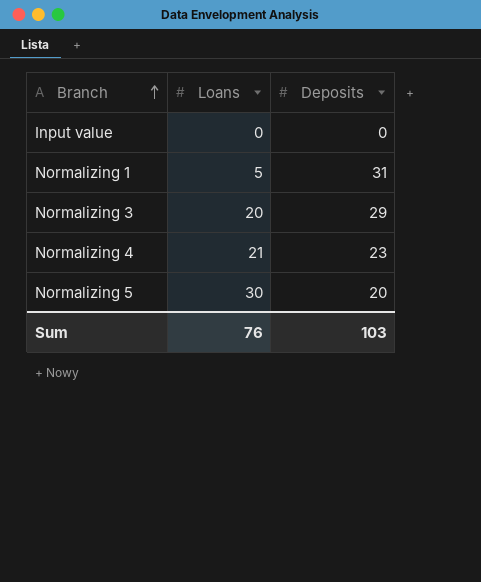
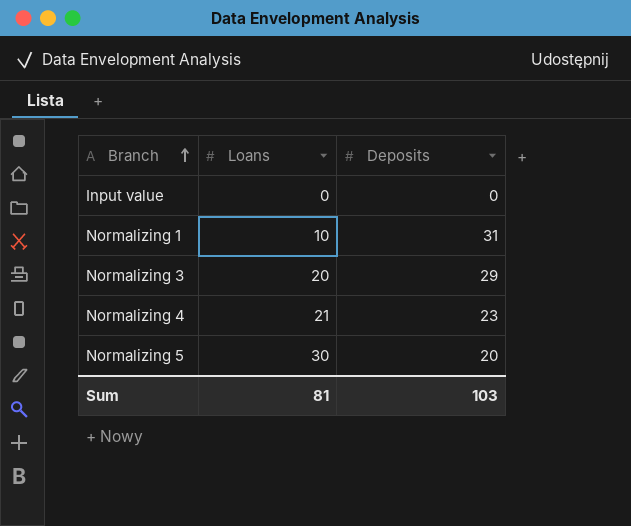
Normalizing 1 | Loans: 5 -> 10
Sum | Loans: 76 -> 81

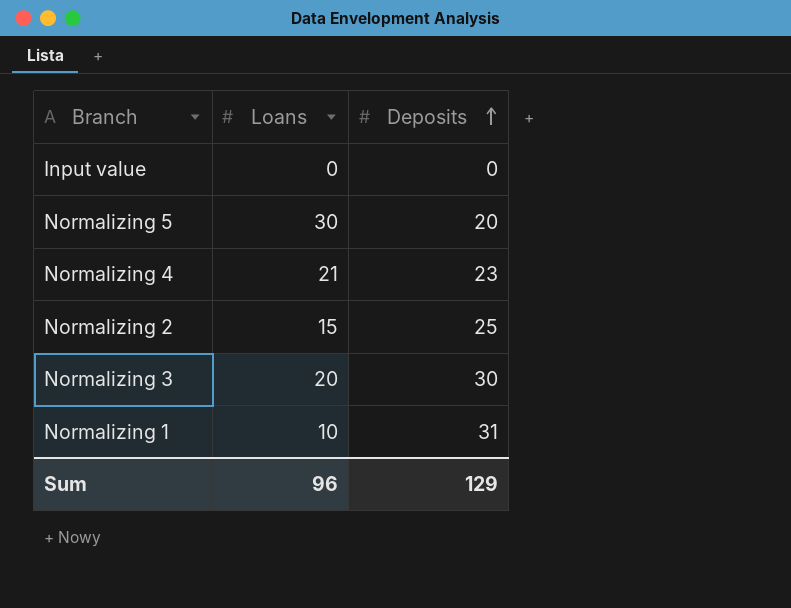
row order: Branch ascending -> Deposits ascending
row Normalizing 2: none -> 15 | 25
Normalizing 3 | Deposits: 29 -> 30
Sum | Loans: 81 -> 96
Sum | Deposits: 103 -> 129

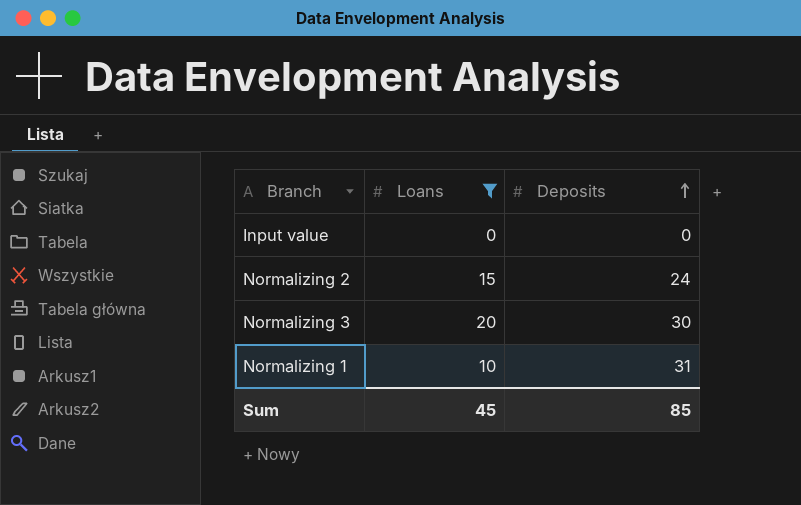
filter: none -> Loans <= 20
Normalizing 2 | Deposits: 25 -> 24
Sum | Loans: 96 -> 45
Sum | Deposits: 129 -> 85

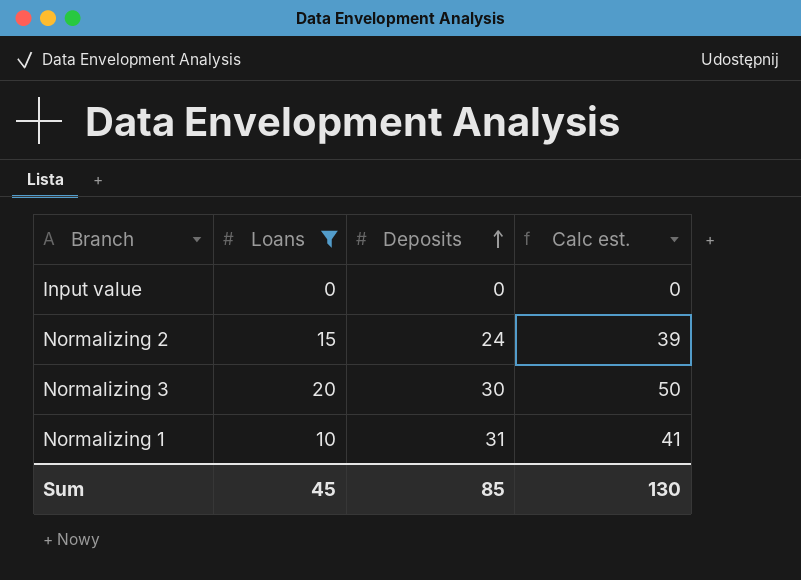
column Calc est. | formula: none -> [Loans] + [Deposits]

